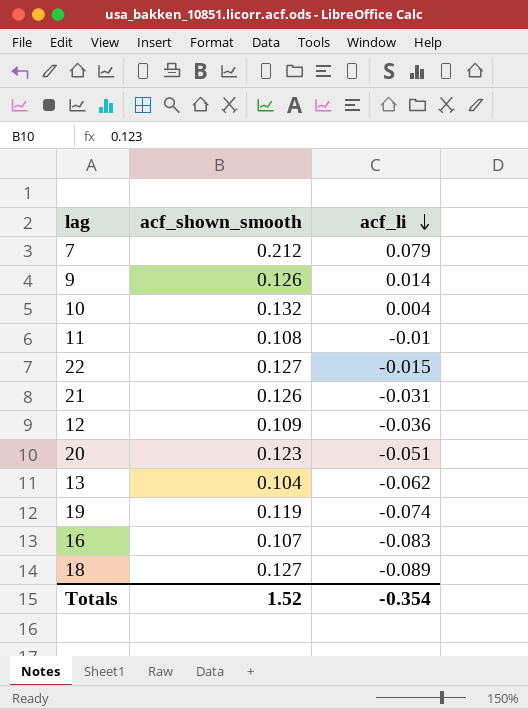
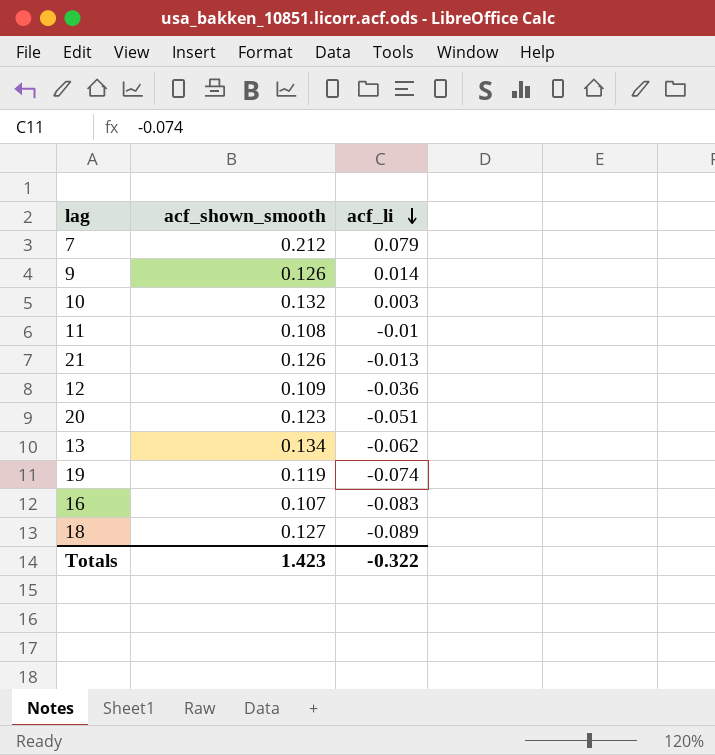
row 22: 0.127 | -0.015 -> none
10 | acf_li: 0.004 -> 0.003
21 | acf_li: -0.031 -> -0.013
13 | acf_shown_smooth: 0.104 -> 0.134
Totals | acf_shown_smooth: 1.52 -> 1.423
Totals | acf_li: -0.354 -> -0.322

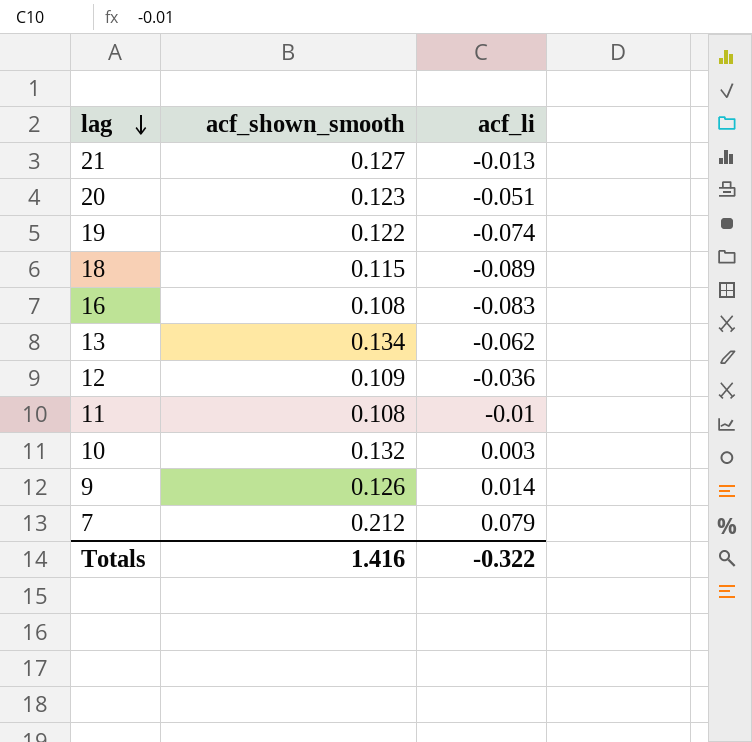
row order: acf_li descending -> lag descending
21 | acf_shown_smooth: 0.126 -> 0.127
19 | acf_shown_smooth: 0.119 -> 0.122
18 | acf_shown_smooth: 0.127 -> 0.115
16 | acf_shown_smooth: 0.107 -> 0.108
Totals | acf_shown_smooth: 1.423 -> 1.416

